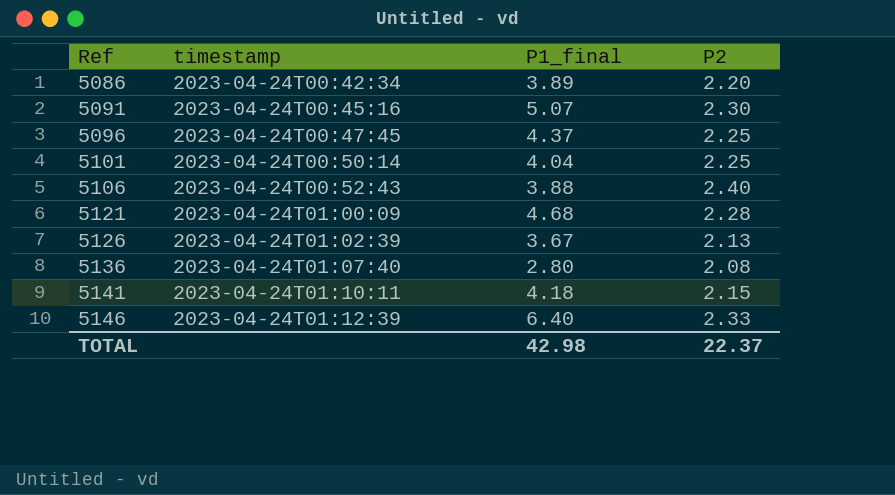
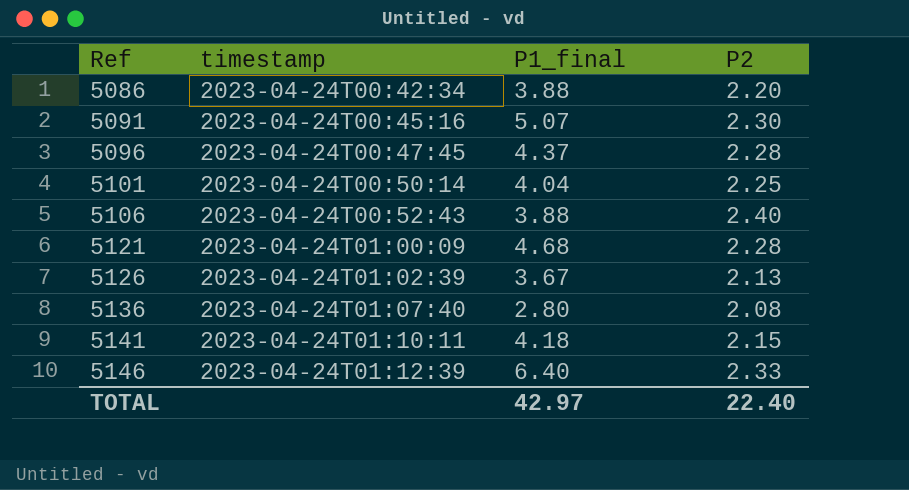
5086 | P1_final: 3.89 -> 3.88
5096 | P2: 2.25 -> 2.28
TOTAL | P1_final: 42.98 -> 42.97
TOTAL | P2: 22.37 -> 22.40

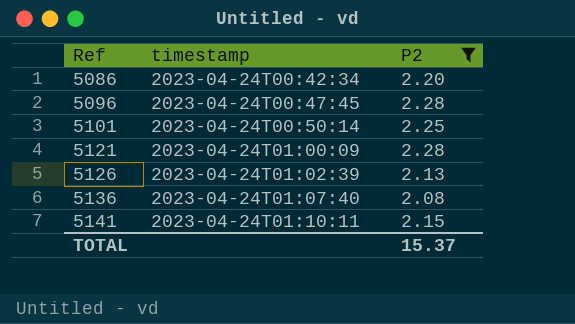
filter: none -> P2 <= 2.28
column P1_final | position: 3 -> none
TOTAL | P2: 22.40 -> 15.37

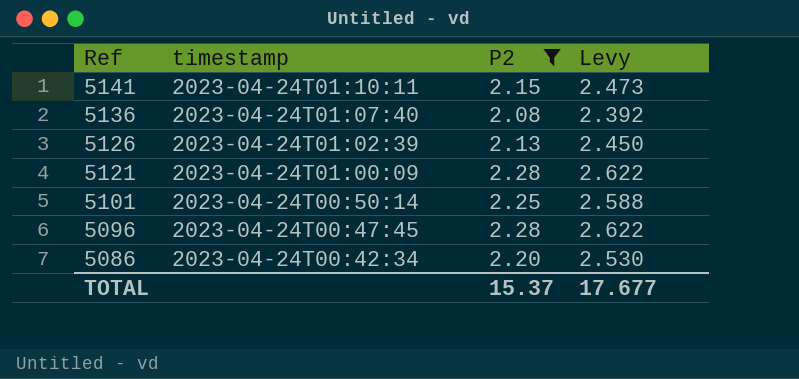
row order: Ref ascending -> Ref descending
column Levy | formula: none -> [P2] * 1.15

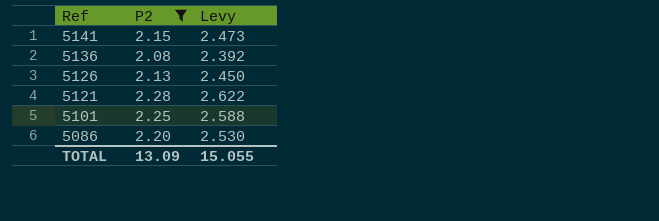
column timestamp | position: 2 -> none
row 5096: 2023-04-24T00:47:45 | 2.28 | 2.622 -> none
TOTAL | P2: 15.37 -> 13.09
TOTAL | Levy: 17.677 -> 15.055

